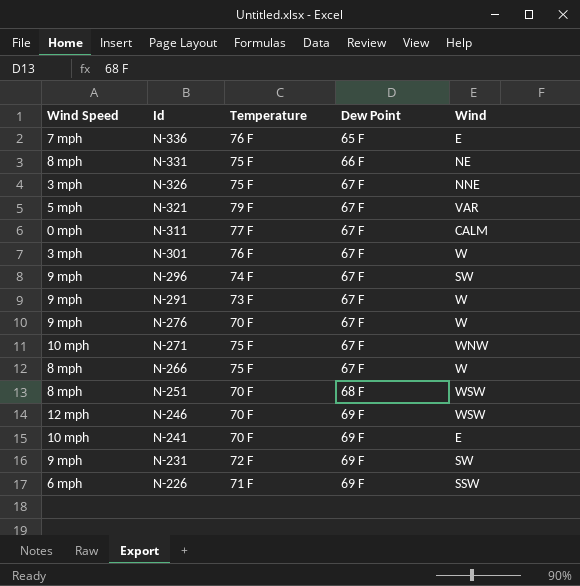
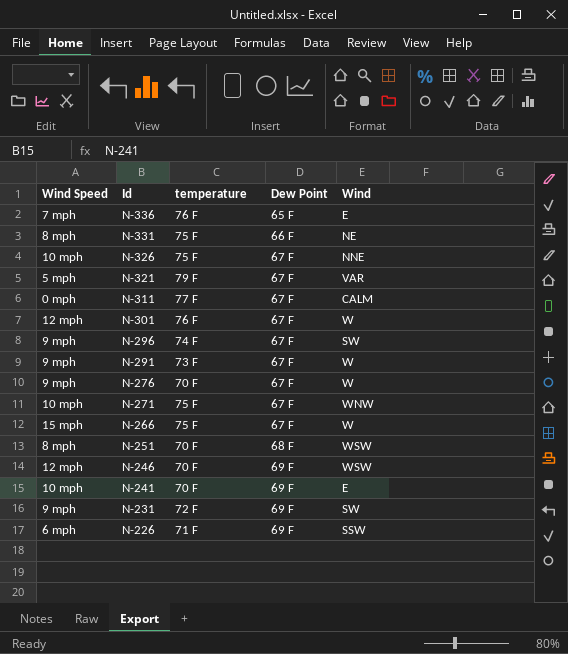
column name: Temperature -> temperature
N-326 | Wind Speed: 3 mph -> 10 mph
N-301 | Wind Speed: 3 mph -> 12 mph
N-266 | Wind Speed: 8 mph -> 15 mph

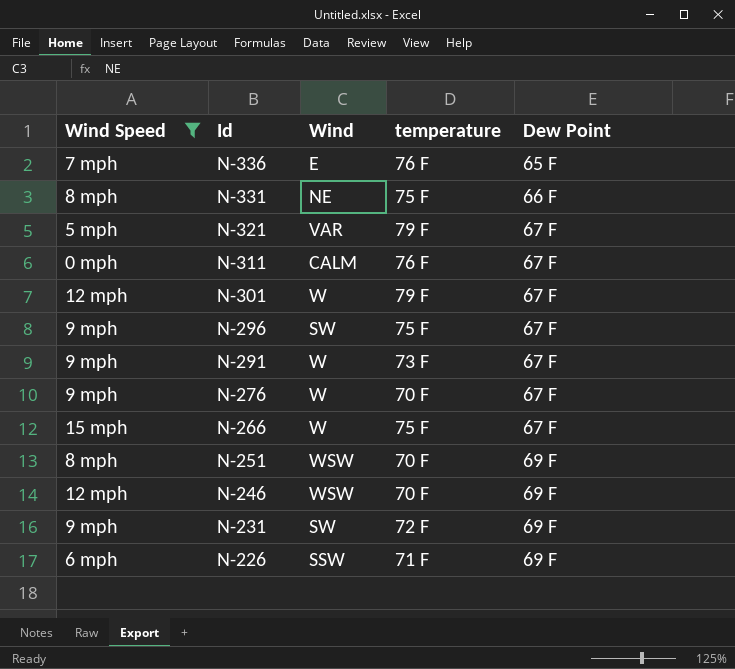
filter: none -> Wind Speed != 10 mph
column Wind | position: 5 -> 3
N-311 | temperature: 77 F -> 76 F
N-301 | temperature: 76 F -> 79 F
N-296 | temperature: 74 F -> 75 F
N-251 | Dew Point: 68 F -> 69 F

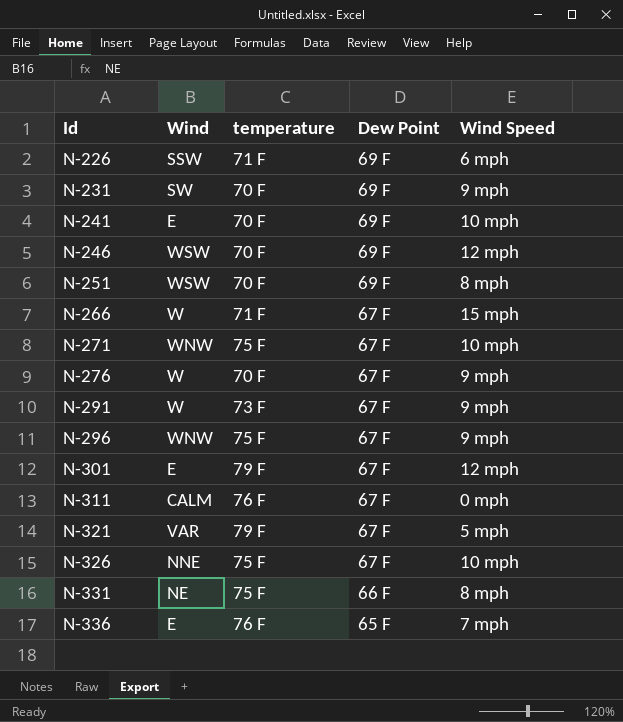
filter: Wind Speed != 10 mph -> none
row order: Id descending -> Id ascending
column Wind Speed | position: 1 -> 5
N-231 | temperature: 72 F -> 70 F
N-266 | temperature: 75 F -> 71 F
N-296 | Wind: SW -> WNW
N-301 | Wind: W -> E

